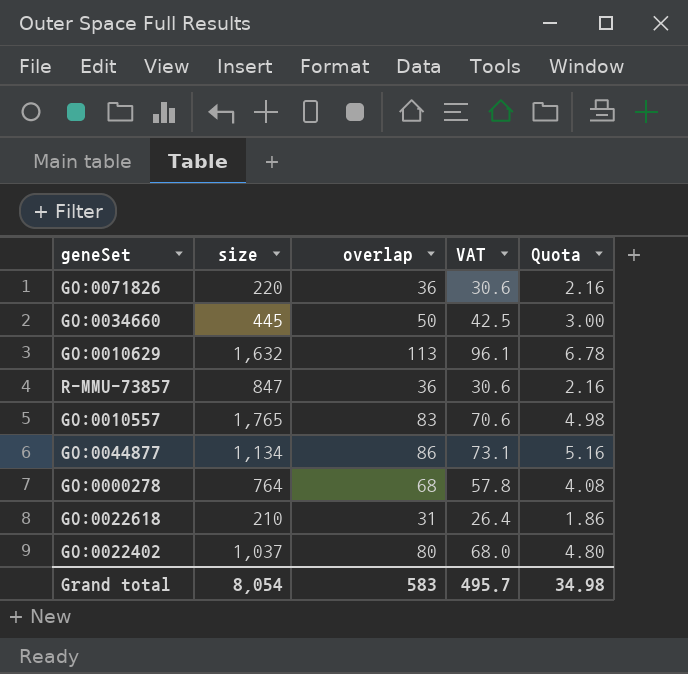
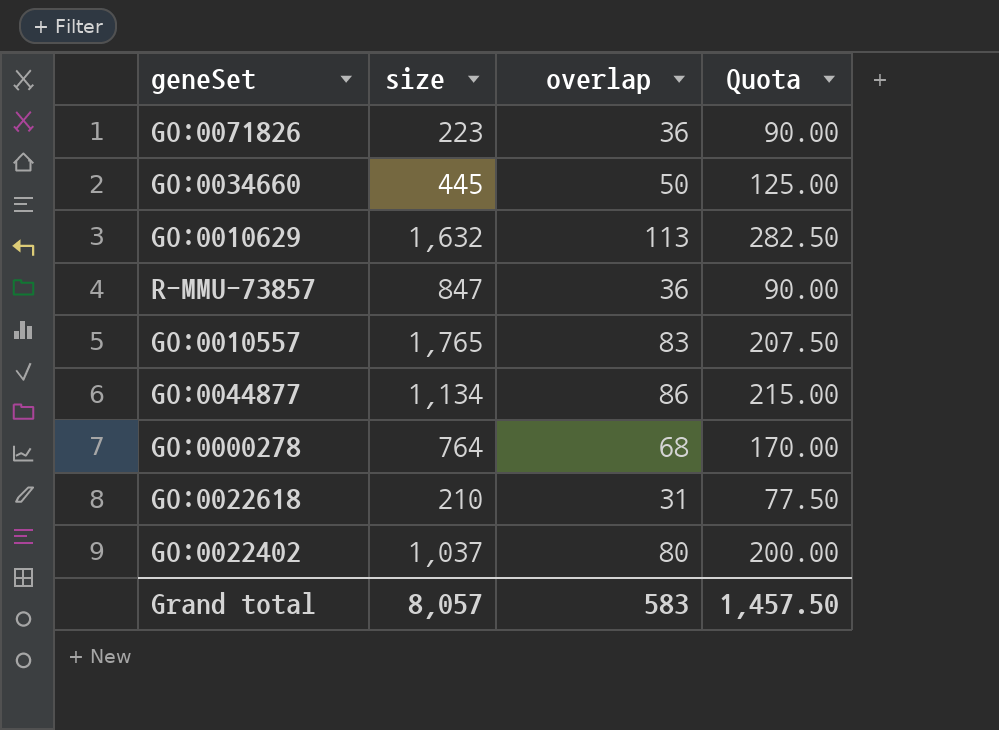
column VAT | formula: [overlap] * 0.85 -> none
column Quota | formula: [overlap] * 0.06 -> [overlap] * 2.5
GO:0071826 | size: 220 -> 223
Grand total | size: 8,054 -> 8,057
Grand total | Quota: 34.98 -> 1,457.50

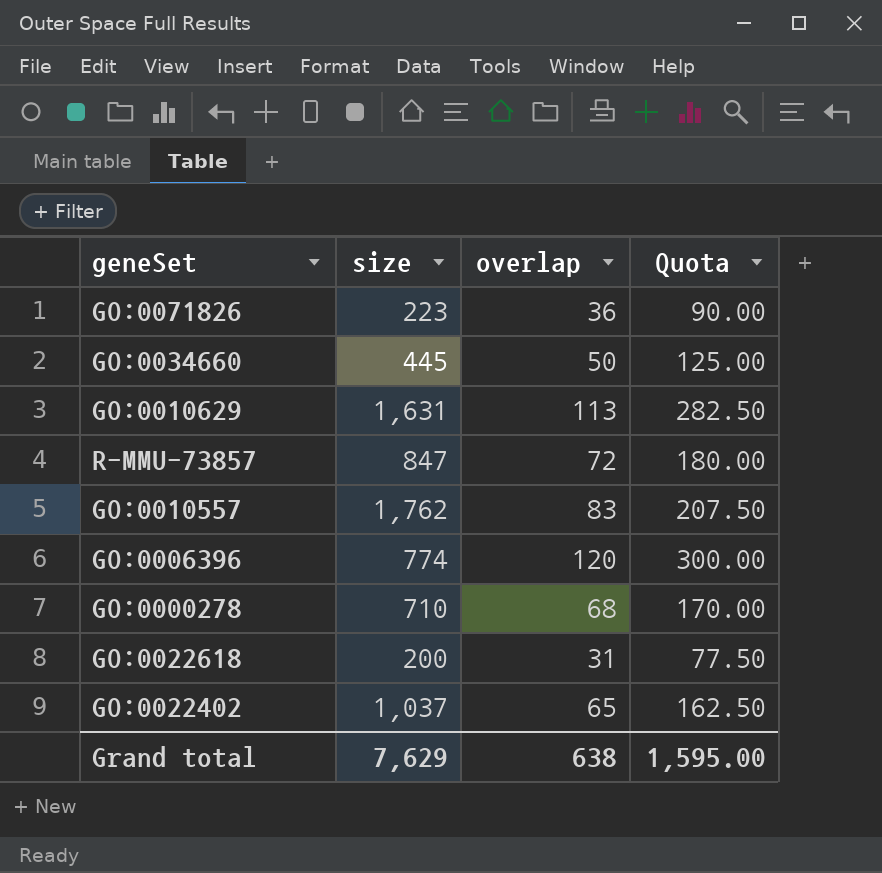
row GO:0044877: 1,134 | 86 | 215.00 -> none
GO:0010629 | size: 1,632 -> 1,631
R-MMU-73857 | overlap: 36 -> 72
R-MMU-73857 | Quota: 90.00 -> 180.00
GO:0010557 | size: 1,765 -> 1,762
row GO:0006396: none -> 774 | 120 | 300.00
GO:0000278 | size: 764 -> 710
GO:0022618 | size: 210 -> 200
GO:0022402 | overlap: 80 -> 65
GO:0022402 | Quota: 200.00 -> 162.50
Grand total | size: 8,057 -> 7,629
Grand total | overlap: 583 -> 638
Grand total | Quota: 1,457.50 -> 1,595.00

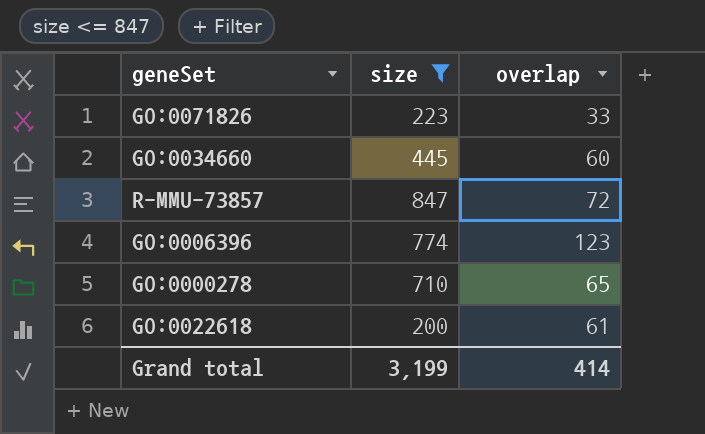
filter: none -> size <= 847
column Quota | formula: [overlap] * 2.5 -> none
GO:0071826 | overlap: 36 -> 33
GO:0034660 | overlap: 50 -> 60
GO:0006396 | overlap: 120 -> 123
GO:0000278 | overlap: 68 -> 65
GO:0022618 | overlap: 31 -> 61
Grand total | size: 7,629 -> 3,199
Grand total | overlap: 638 -> 414

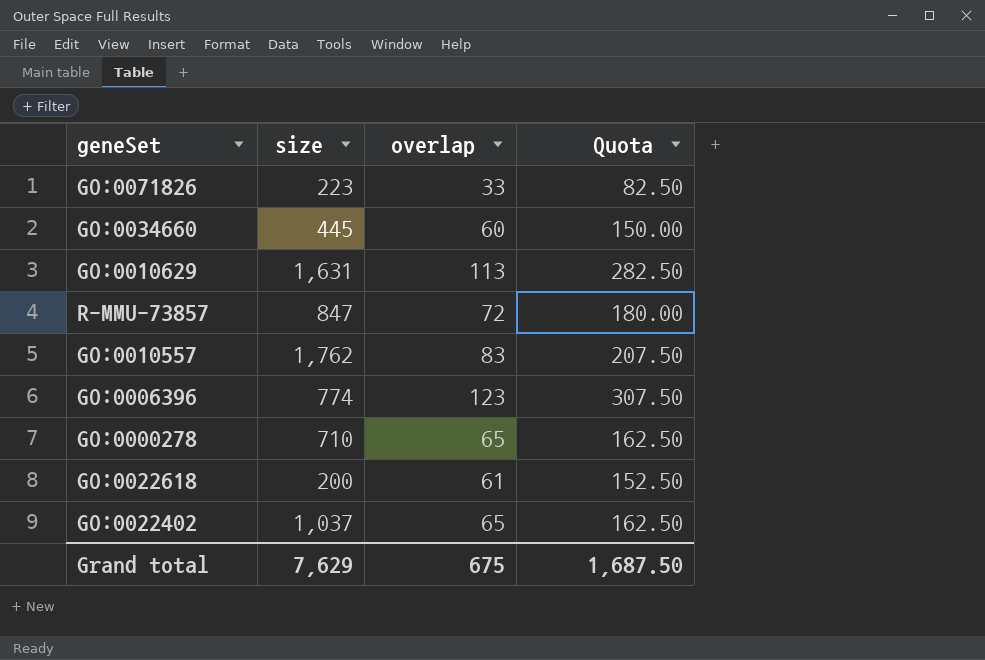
filter: size <= 847 -> none
column Quota | formula: none -> [overlap] * 2.5
Grand total | size: 3,199 -> 7,629
Grand total | overlap: 414 -> 675

